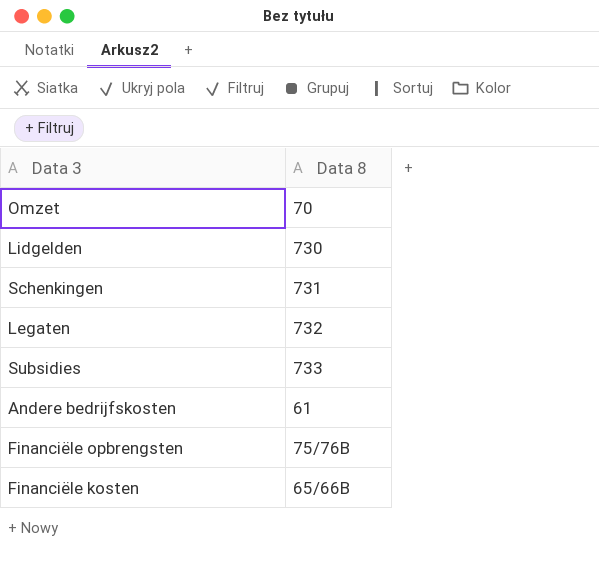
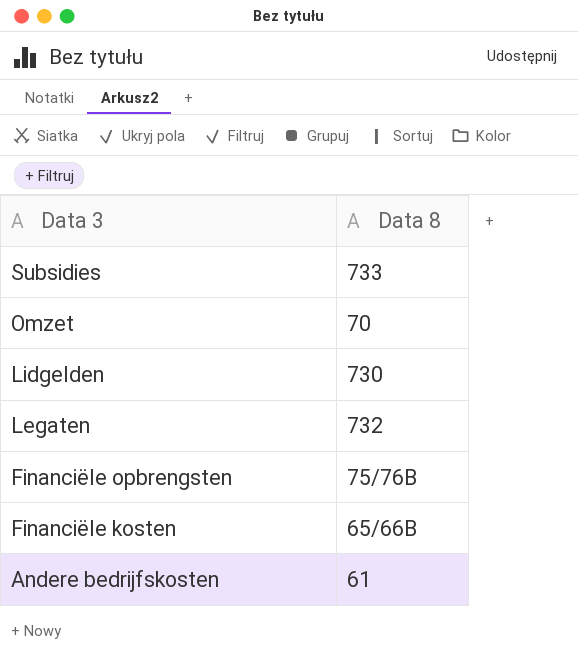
row order: none -> Data 3 descending
row Schenkingen: 731 -> none

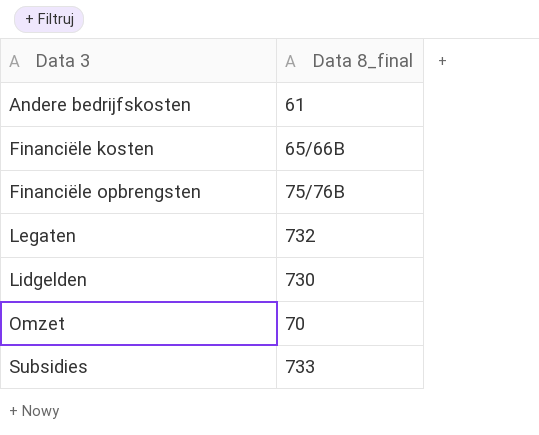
row order: Data 3 descending -> Data 3 ascending
column name: Data 8 -> Data 8_final

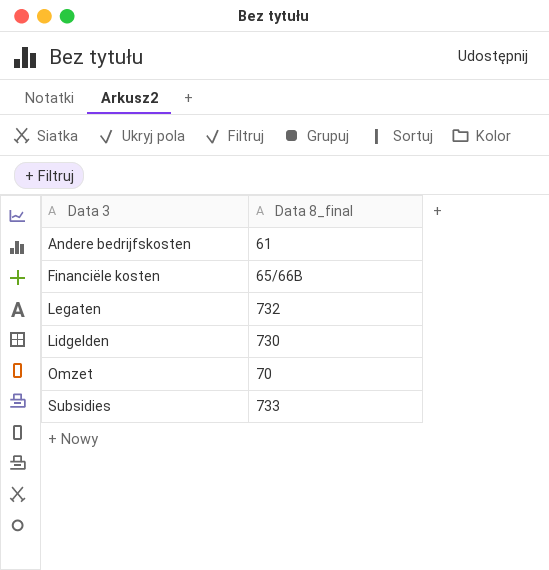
row Financiële opbrengsten: 75/76B -> none

